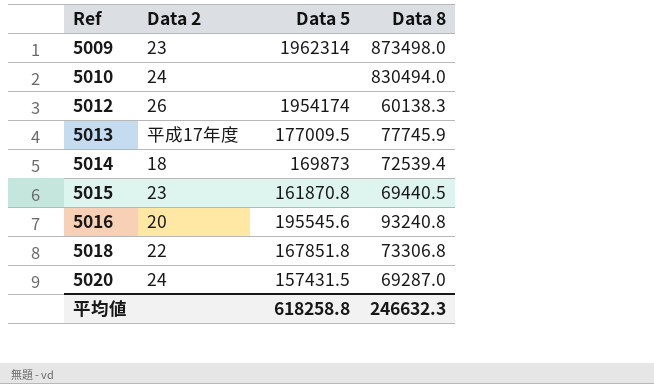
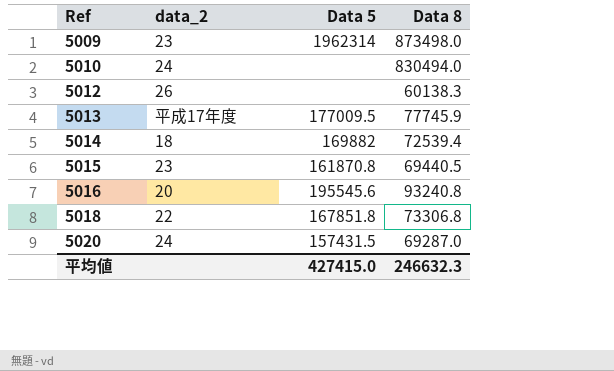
column name: Data 2 -> data_2
5012 | Data 5: 1954174 -> none
5014 | Data 5: 169873 -> 169882
平均値 | Data 5: 618258.8 -> 427415.0

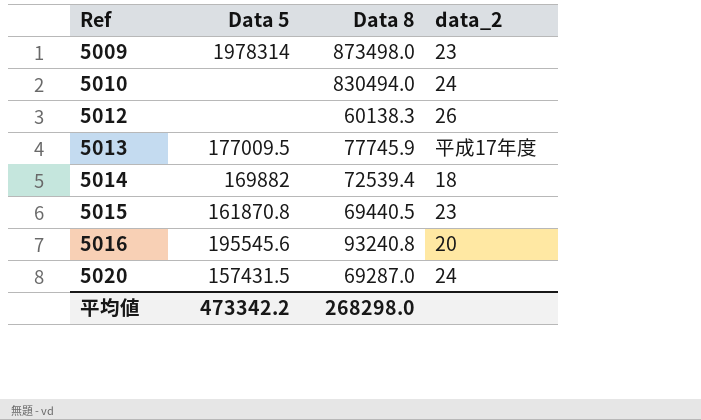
column data_2 | position: 2 -> 4
row 5018: 22 | 167851.8 | 73306.8 -> none
5009 | Data 5: 1962314 -> 1978314
平均値 | Data 5: 427415.0 -> 473342.2
平均値 | Data 8: 246632.3 -> 268298.0

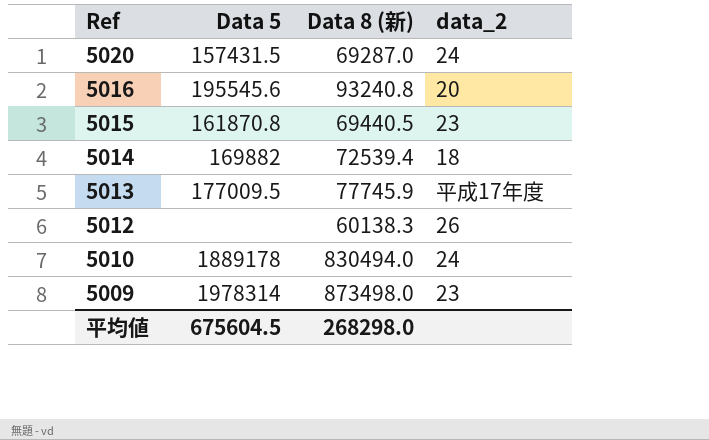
row order: Ref ascending -> Ref descending
column name: Data 8 -> Data 8 (新)
5010 | Data 5: none -> 1889178
平均値 | Data 5: 473342.2 -> 675604.5

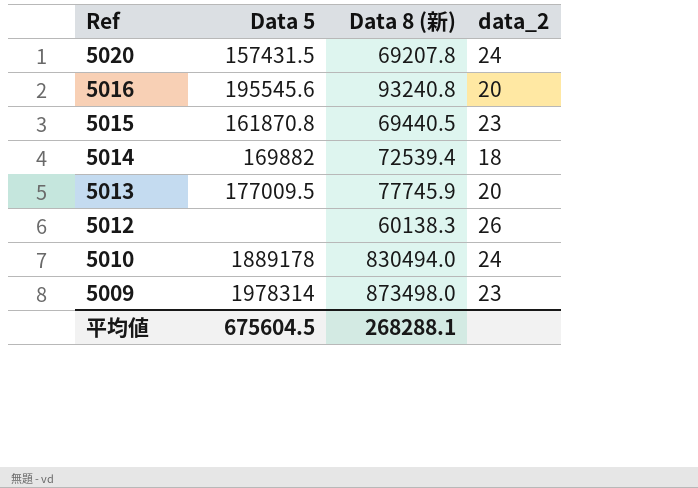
5020 | Data 8 (新): 69287.0 -> 69207.8
5013 | data_2: 平成17年度 -> 20
平均値 | Data 8 (新): 268298.0 -> 268288.1

